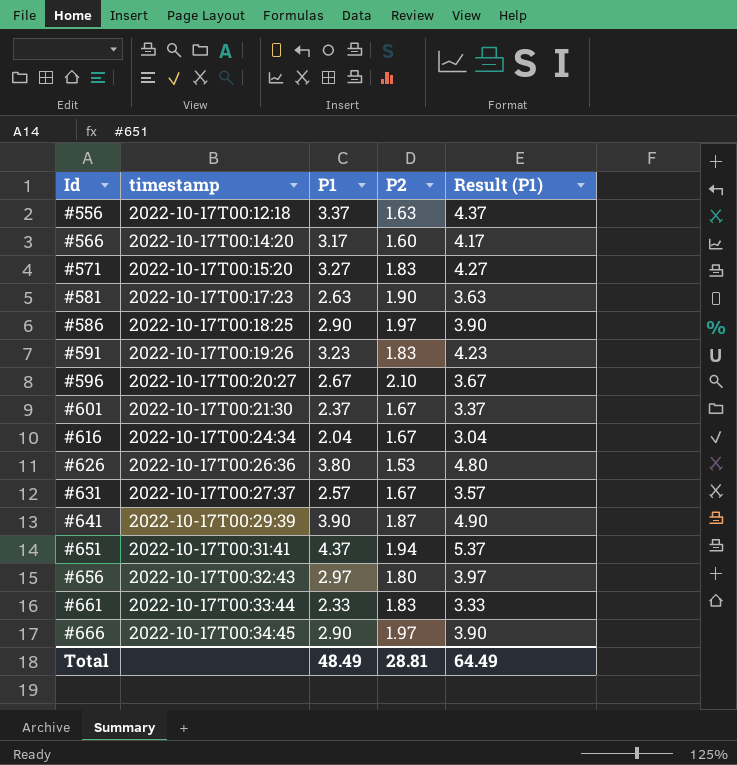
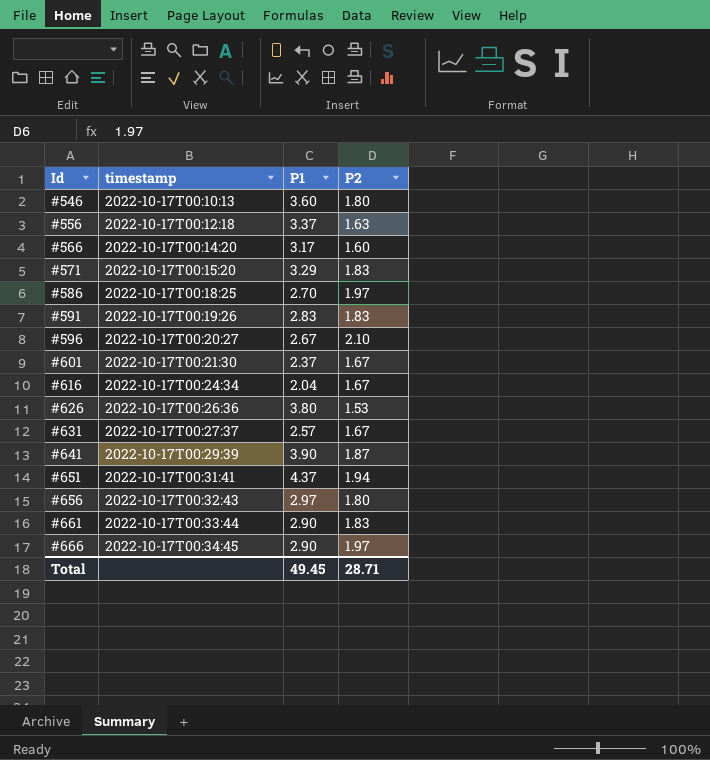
column Result (P1) | formula: [P1] + 1 -> none
row #581: 2022-10-17T00:17:23 | 2.63 | 1.90 | 3.63 -> none
row #546: none -> 2022-10-17T00:10:13 | 3.60 | 1.80
#571 | P1: 3.27 -> 3.29
#586 | P1: 2.90 -> 2.70
#591 | P1: 3.23 -> 2.83
#661 | P1: 2.33 -> 2.90
Total | P1: 48.49 -> 49.45
Total | P2: 28.81 -> 28.71

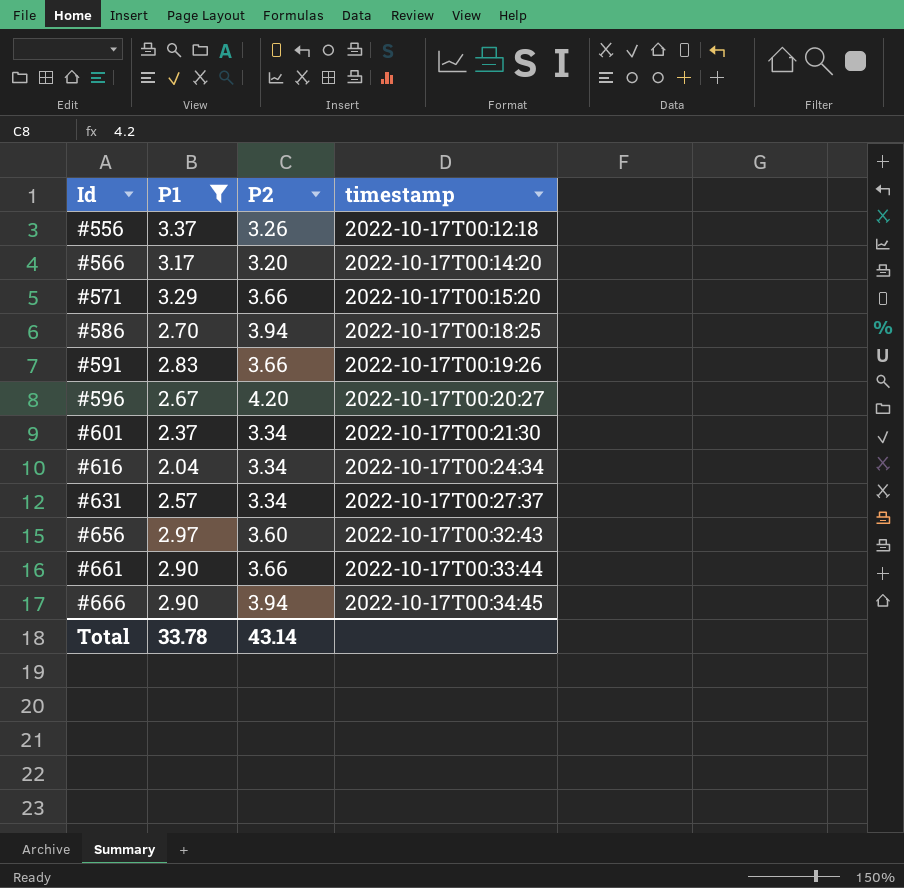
filter: none -> P1 <= 3.37
column timestamp | position: 2 -> 4
#556 | P2: 1.63 -> 3.26
#566 | P2: 1.60 -> 3.20
#571 | P2: 1.83 -> 3.66
#586 | P2: 1.97 -> 3.94
#591 | P2: 1.83 -> 3.66
#596 | P2: 2.10 -> 4.20
#601 | P2: 1.67 -> 3.34
#616 | P2: 1.67 -> 3.34
#631 | P2: 1.67 -> 3.34
#656 | P2: 1.80 -> 3.60
#661 | P2: 1.83 -> 3.66
#666 | P2: 1.97 -> 3.94
Total | P1: 49.45 -> 33.78
Total | P2: 28.71 -> 43.14

